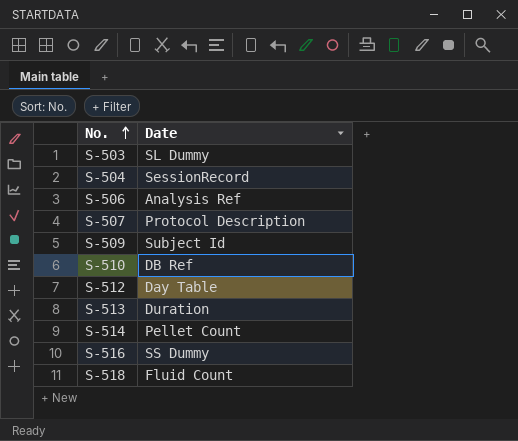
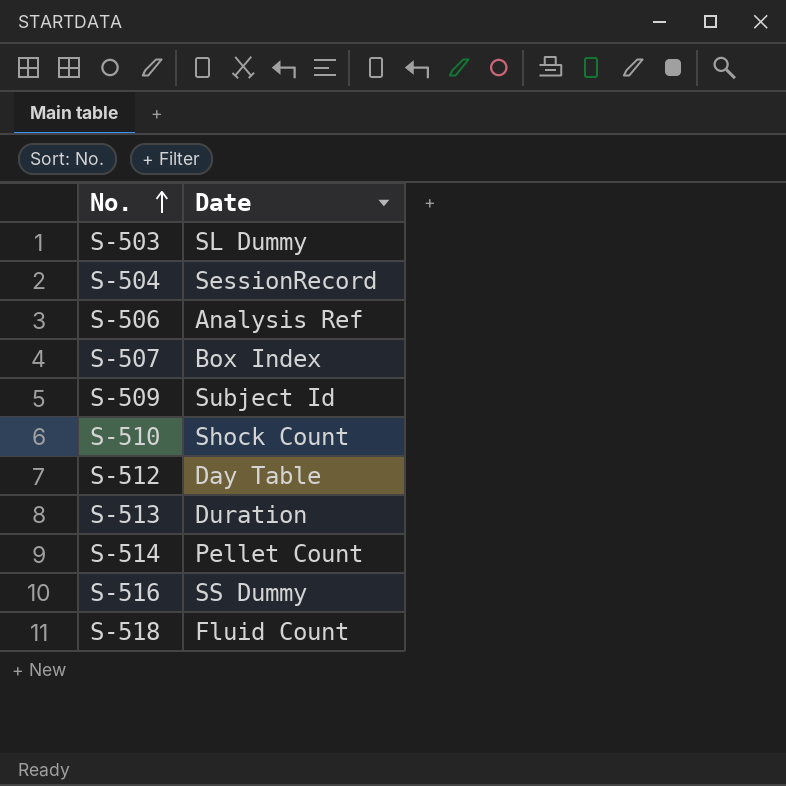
S-507 | Date: Protocol Description -> Box Index
S-510 | Date: DB Ref -> Shock Count

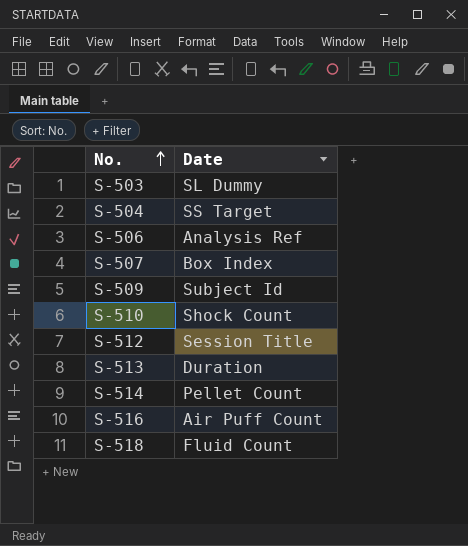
S-504 | Date: SessionRecord -> SS Target
S-512 | Date: Day Table -> Session Title
S-516 | Date: SS Dummy -> Air Puff Count

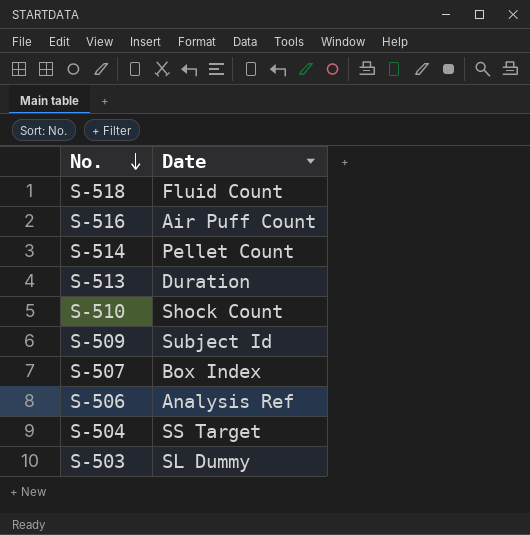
row order: No. ascending -> No. descending
row S-512: Session Title -> none

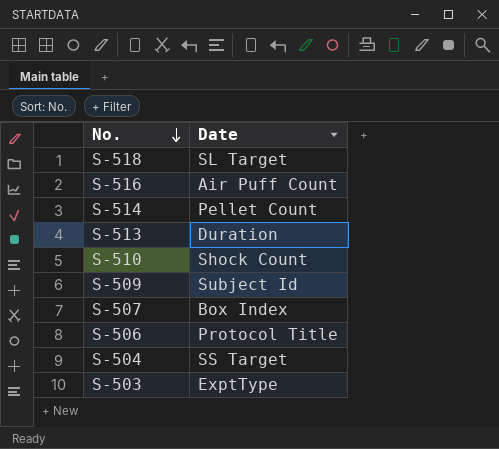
S-518 | Date: Fluid Count -> SL Target
S-506 | Date: Analysis Ref -> Protocol Title
S-503 | Date: SL Dummy -> ExptType

